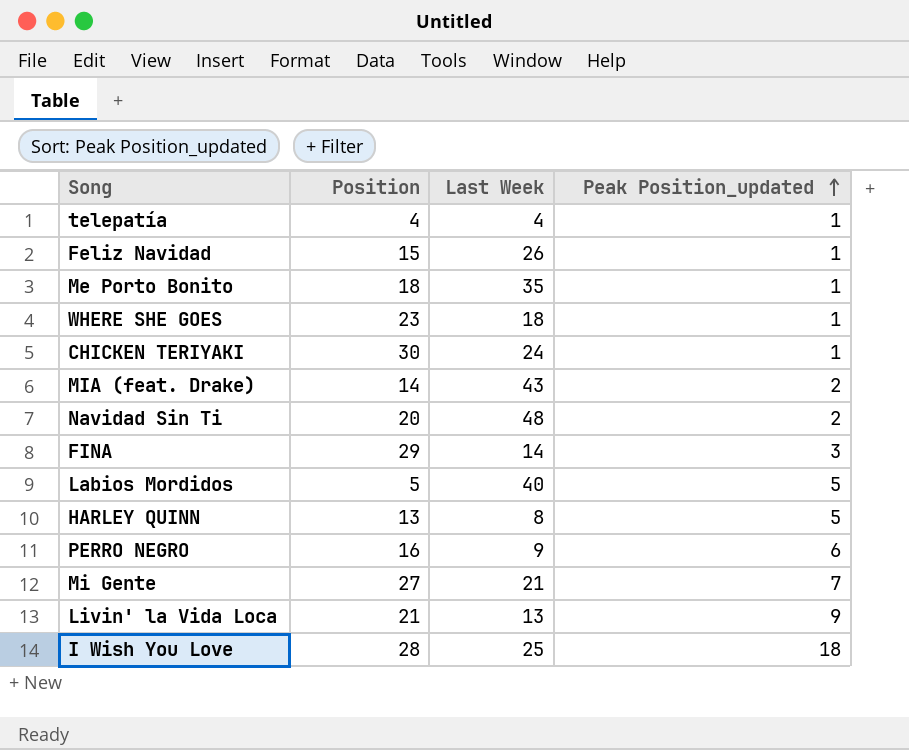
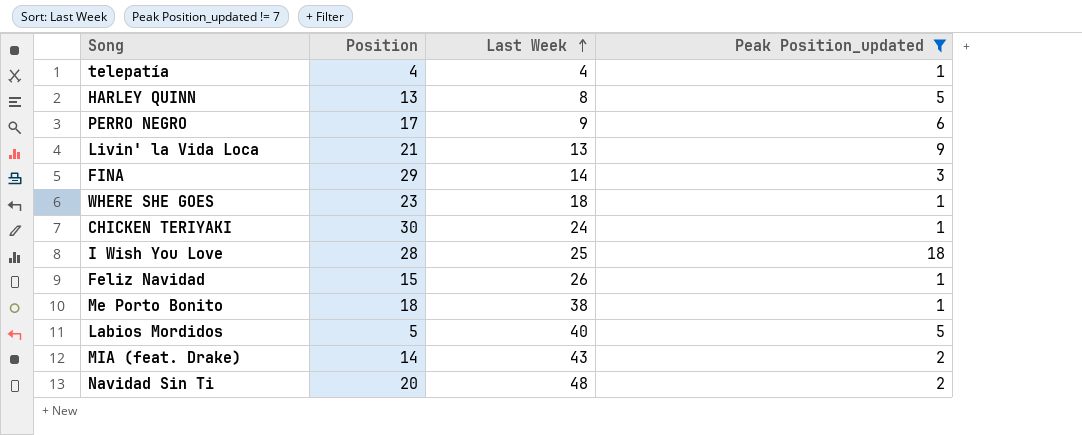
filter: none -> Peak Position_updated != 7
row order: Peak Position_updated ascending -> Last Week ascending
PERRO NEGRO | Position: 16 -> 17
Me Porto Bonito | Last Week: 35 -> 38

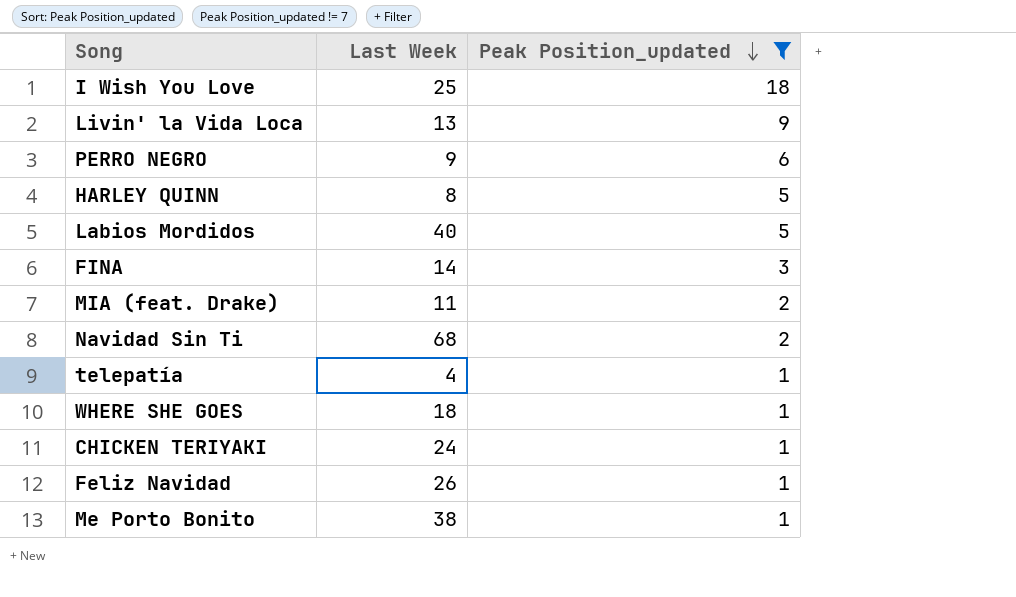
row order: Last Week ascending -> Peak Position_updated descending
column Position | position: 2 -> none
MIA (feat. Drake) | Last Week: 43 -> 11
Navidad Sin Ti | Last Week: 48 -> 68

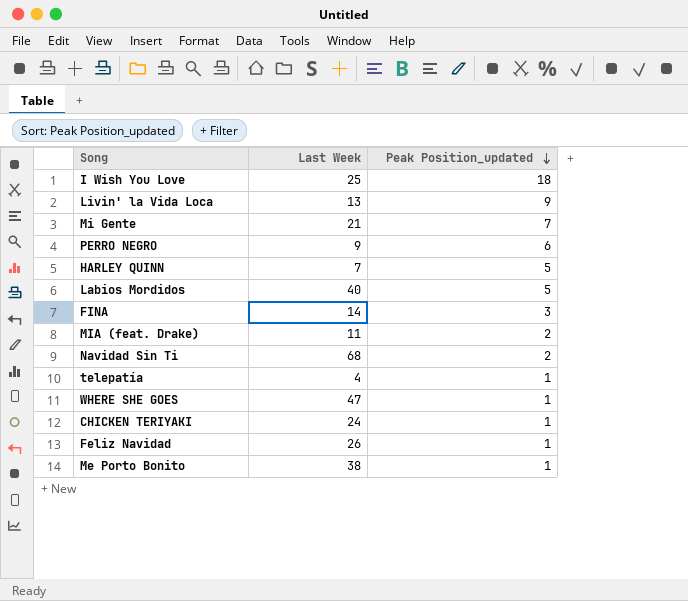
filter: Peak Position_updated != 7 -> none
HARLEY QUINN | Last Week: 8 -> 7
WHERE SHE GOES | Last Week: 18 -> 47

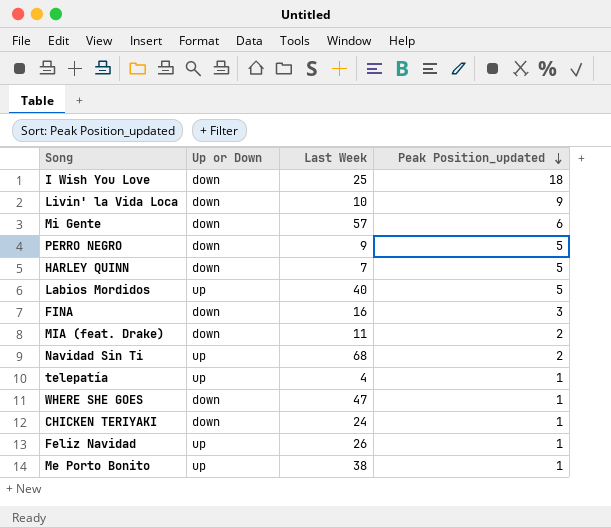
column Up or Down | position: none -> 2
Livin' la Vida Loca | Last Week: 13 -> 10
Mi Gente | Last Week: 21 -> 57
Mi Gente | Peak Position_updated: 7 -> 6
PERRO NEGRO | Peak Position_updated: 6 -> 5
FINA | Last Week: 14 -> 16

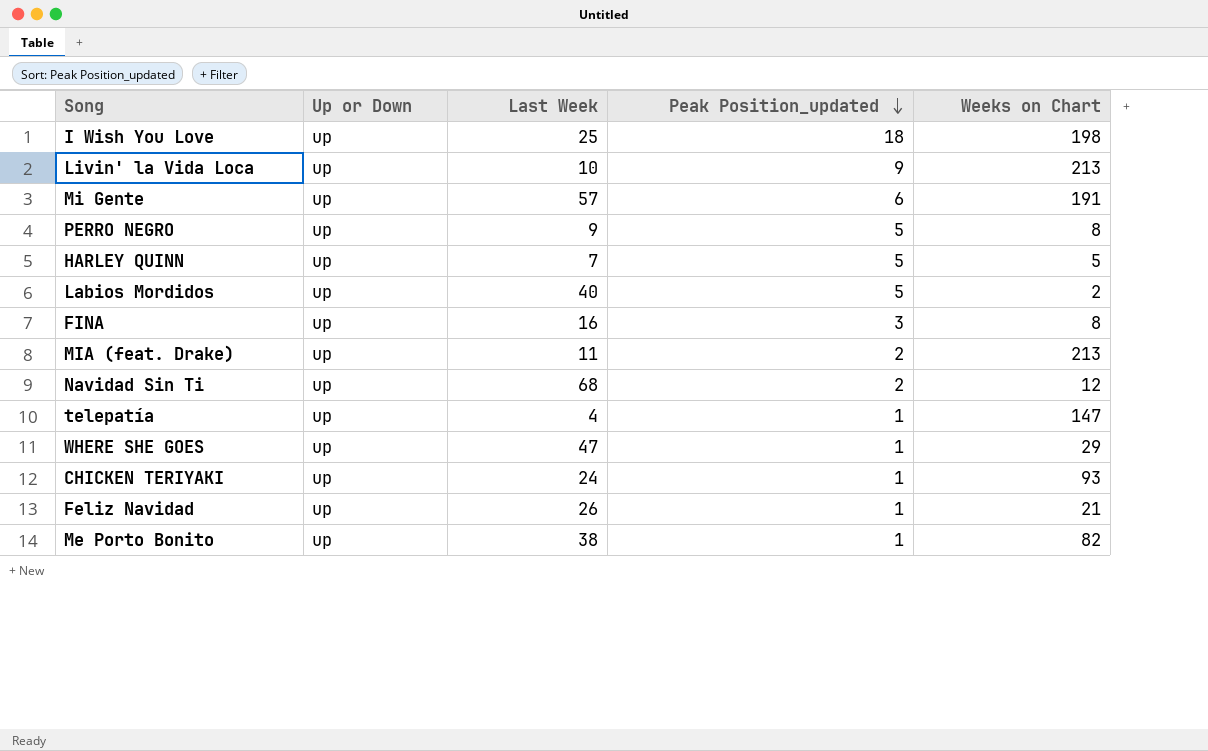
column Weeks on Chart | position: none -> 5
I Wish You Love | Up or Down: down -> up
Livin' la Vida Loca | Up or Down: down -> up
Mi Gente | Up or Down: down -> up
PERRO NEGRO | Up or Down: down -> up
HARLEY QUINN | Up or Down: down -> up
FINA | Up or Down: down -> up
MIA (feat. Drake) | Up or Down: down -> up
WHERE SHE GOES | Up or Down: down -> up
CHICKEN TERIYAKI | Up or Down: down -> up

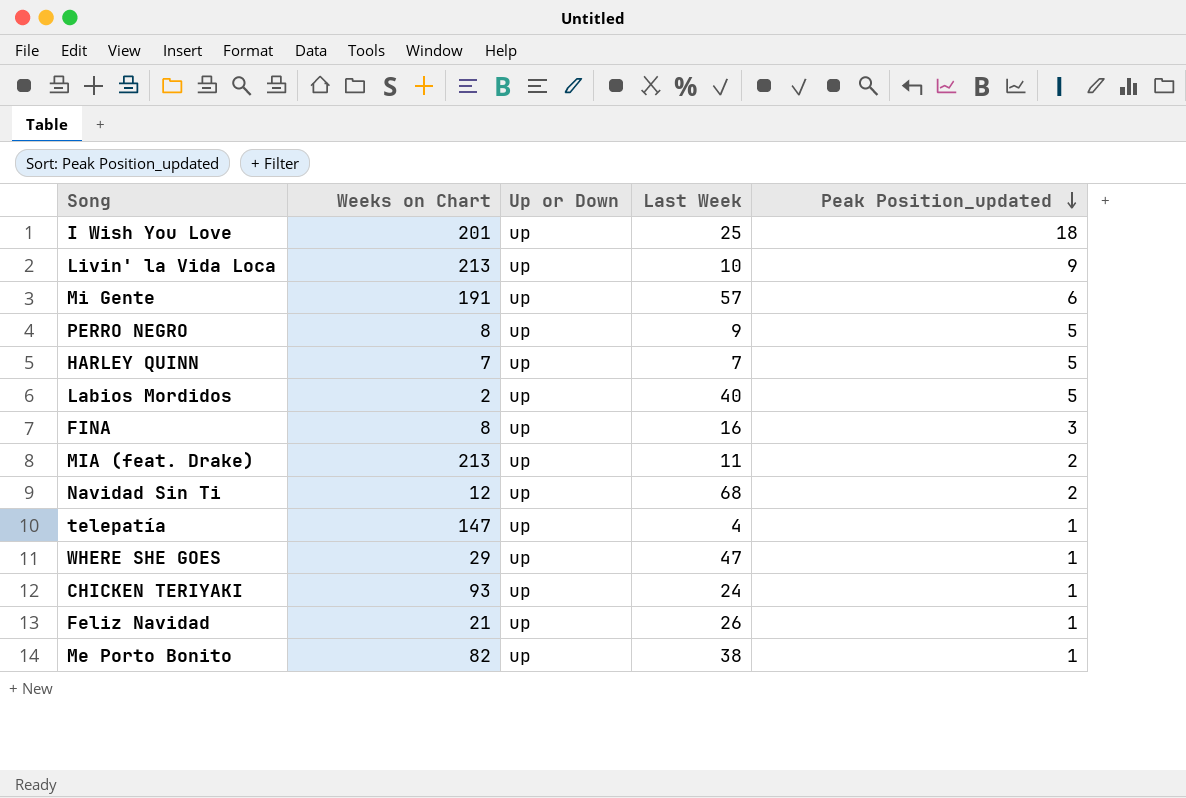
column Weeks on Chart | position: 5 -> 2
I Wish You Love | Weeks on Chart: 198 -> 201
HARLEY QUINN | Weeks on Chart: 5 -> 7

